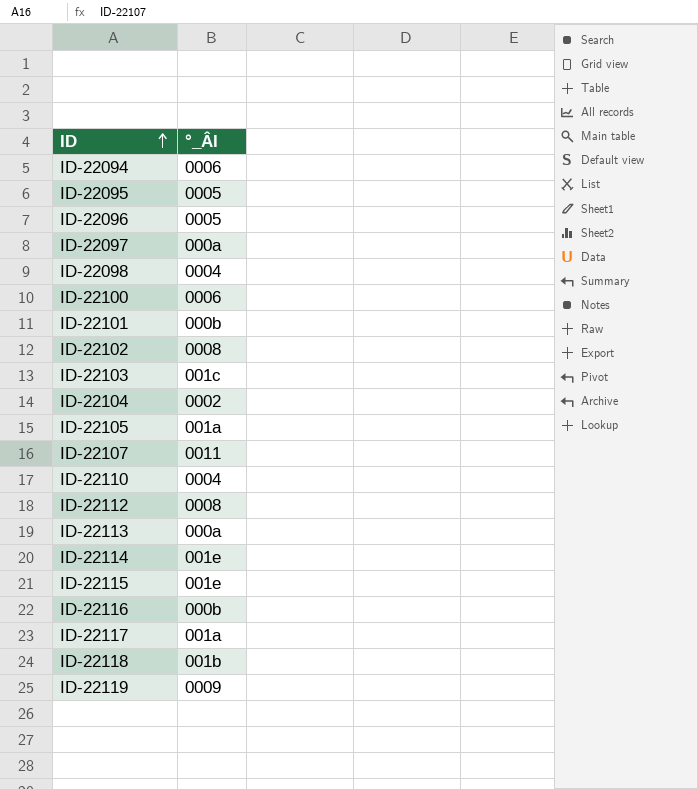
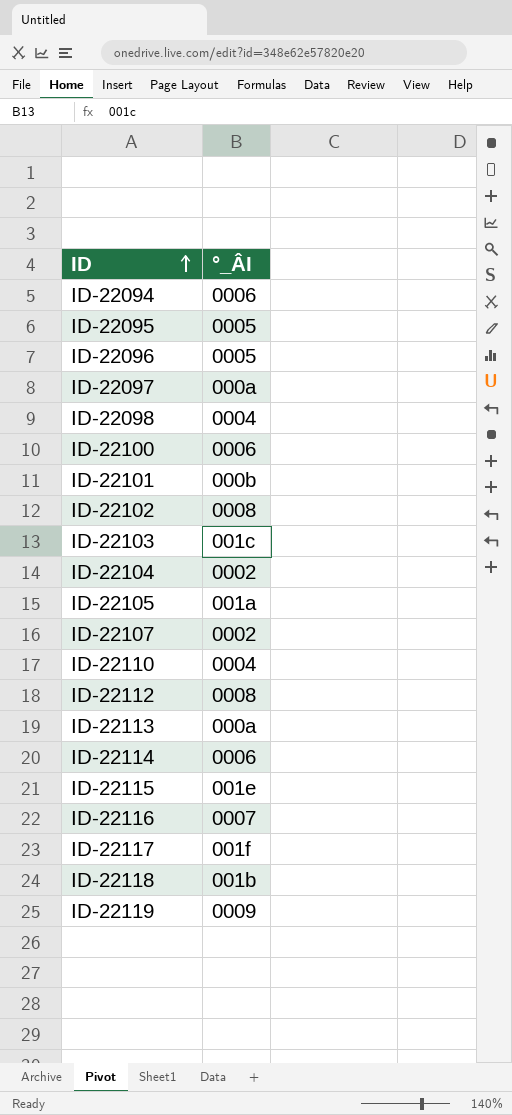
ID-22107 | °_ÂI: 0011 -> 0002
ID-22114 | °_ÂI: 001e -> 0006
ID-22116 | °_ÂI: 000b -> 0007
ID-22117 | °_ÂI: 001a -> 001f

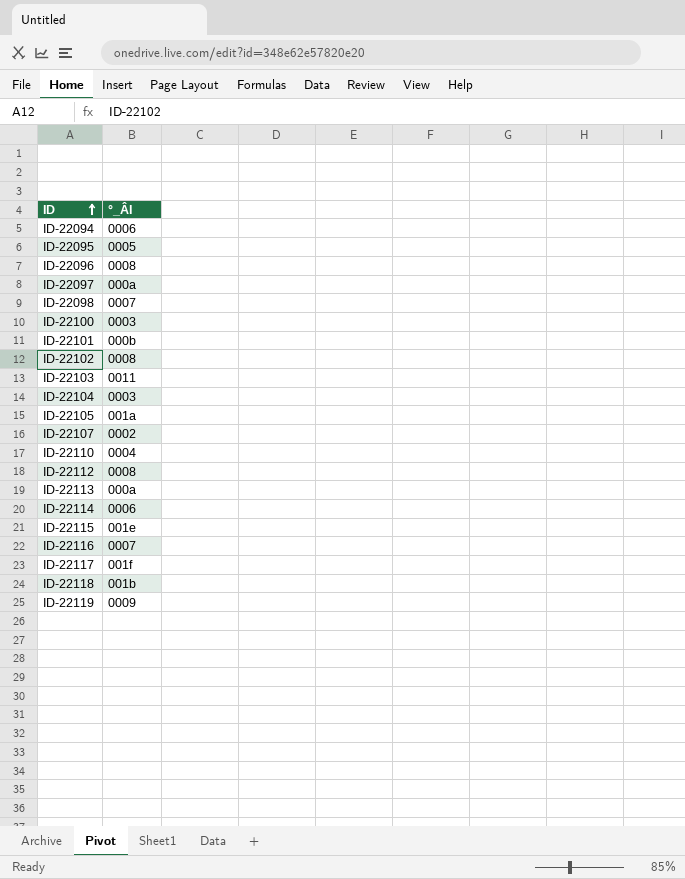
ID-22096 | °_ÂI: 0005 -> 0008
ID-22098 | °_ÂI: 0004 -> 0007
ID-22100 | °_ÂI: 0006 -> 0003
ID-22103 | °_ÂI: 001c -> 0011
ID-22104 | °_ÂI: 0002 -> 0003

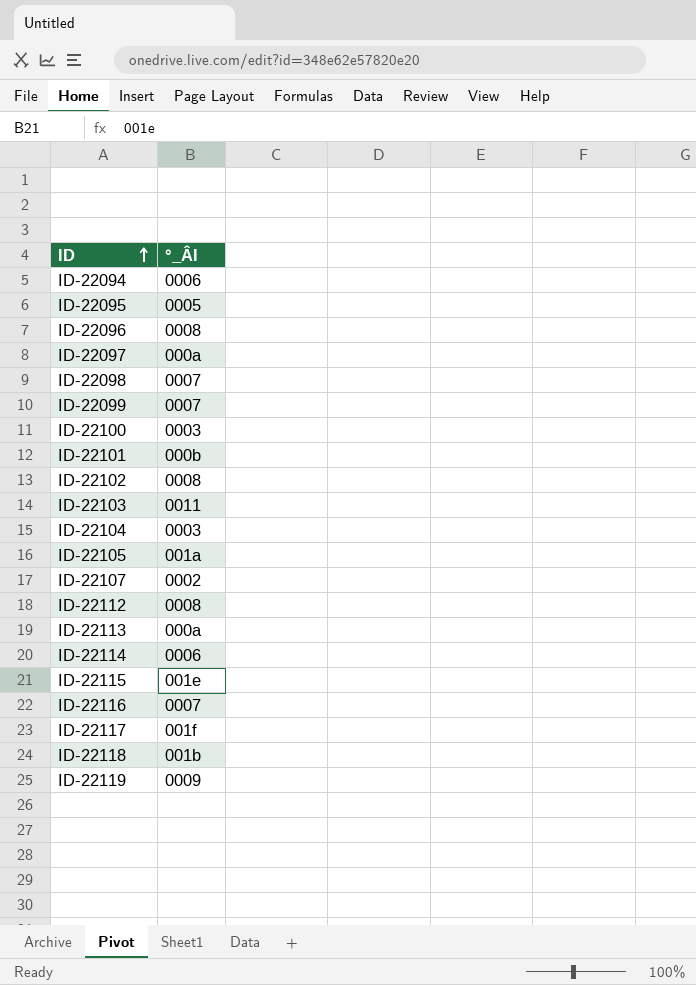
row ID-22110: 0004 -> none
row ID-22099: none -> 0007

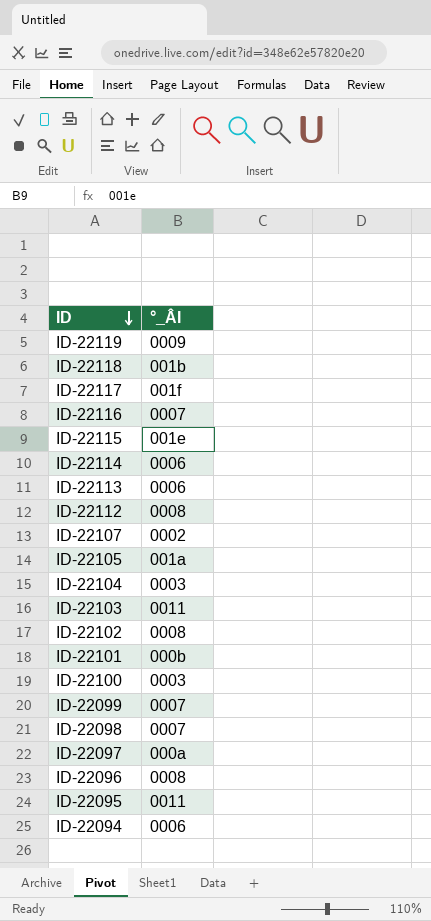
row order: ID ascending -> ID descending
ID-22113 | °_ÂI: 000a -> 0006
ID-22095 | °_ÂI: 0005 -> 0011

